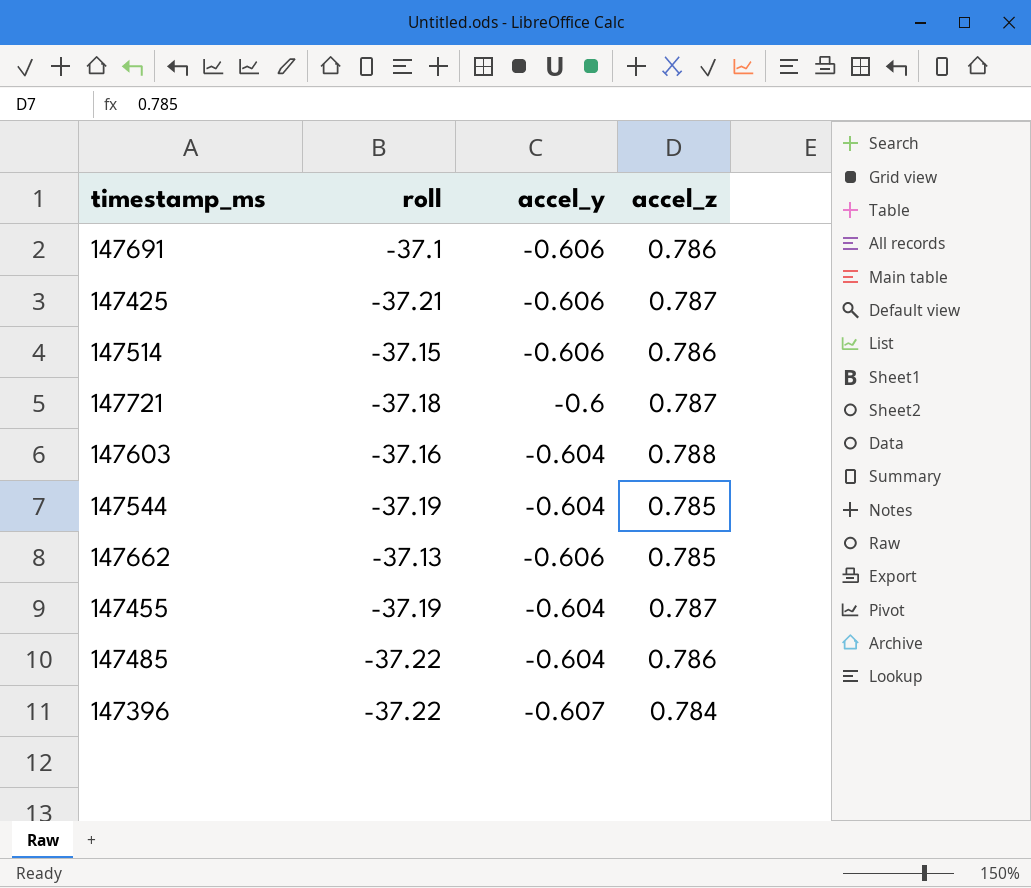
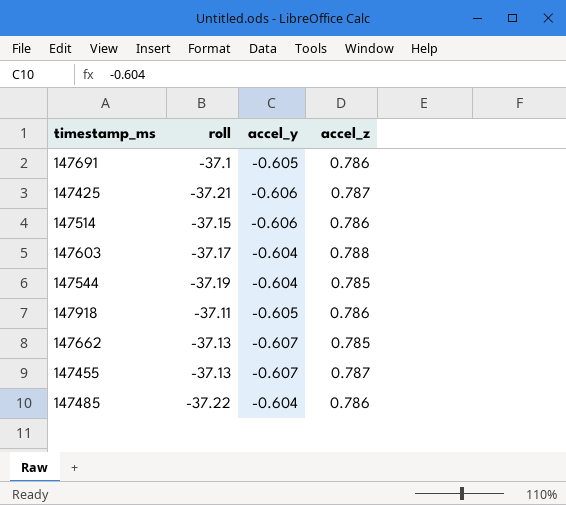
row 147721: -37.18 | -0.6 | 0.787 -> none
row 147396: -37.22 | -0.607 | 0.784 -> none
147691 | accel_y: -0.606 -> -0.605
147603 | roll: -37.16 -> -37.17
row 147918: none -> -37.11 | -0.605 | 0.786
147662 | accel_y: -0.606 -> -0.607
147455 | roll: -37.19 -> -37.13
147455 | accel_y: -0.604 -> -0.607

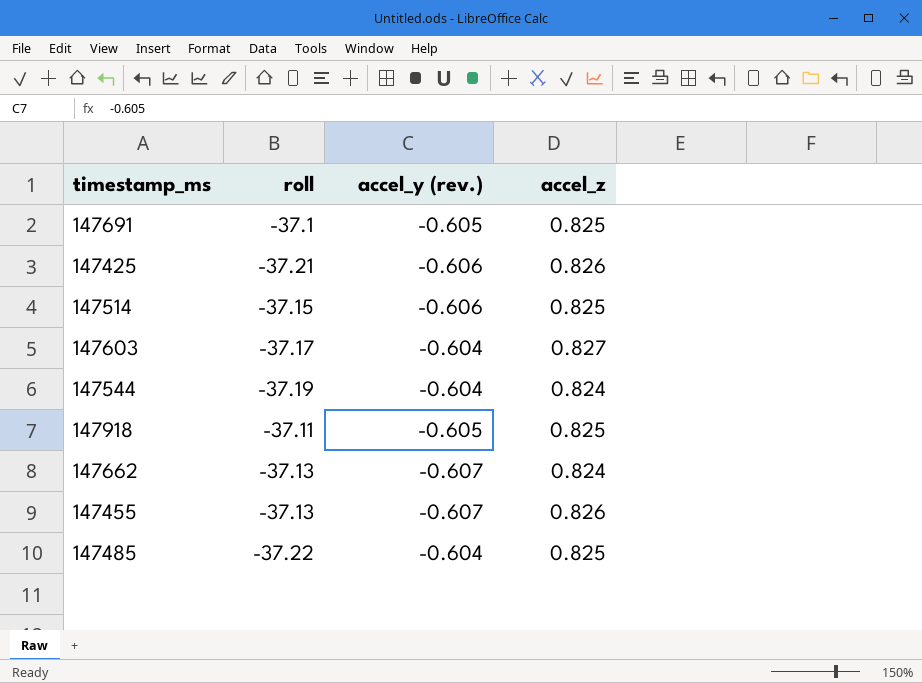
column name: accel_y -> accel_y (rev.)
147691 | accel_z: 0.786 -> 0.825
147425 | accel_z: 0.787 -> 0.826
147514 | accel_z: 0.786 -> 0.825
147603 | accel_z: 0.788 -> 0.827
147544 | accel_z: 0.785 -> 0.824
147918 | accel_z: 0.786 -> 0.825
147662 | accel_z: 0.785 -> 0.824
147455 | accel_z: 0.787 -> 0.826
147485 | accel_z: 0.786 -> 0.825

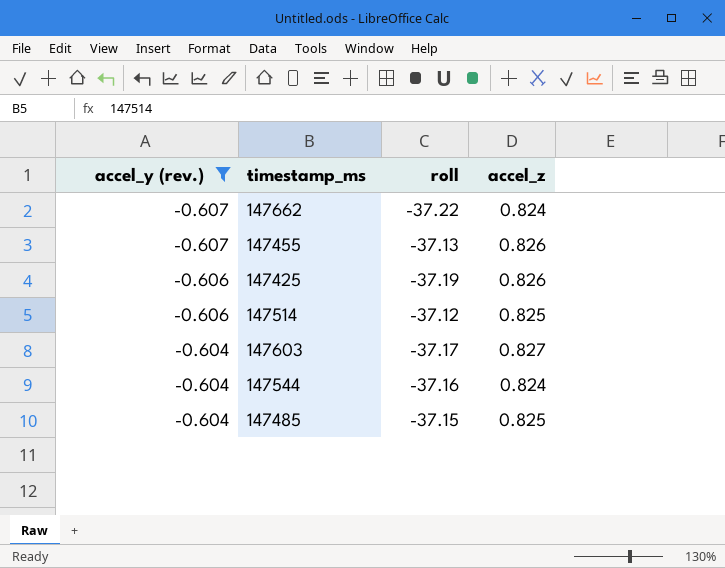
filter: none -> accel_y (rev.) != -0.605
row order: none -> accel_y (rev.) ascending
column accel_y (rev.) | position: 3 -> 1
147662 | roll: -37.13 -> -37.22
147425 | roll: -37.21 -> -37.19
147514 | roll: -37.15 -> -37.12
147544 | roll: -37.19 -> -37.16
147485 | roll: -37.22 -> -37.15

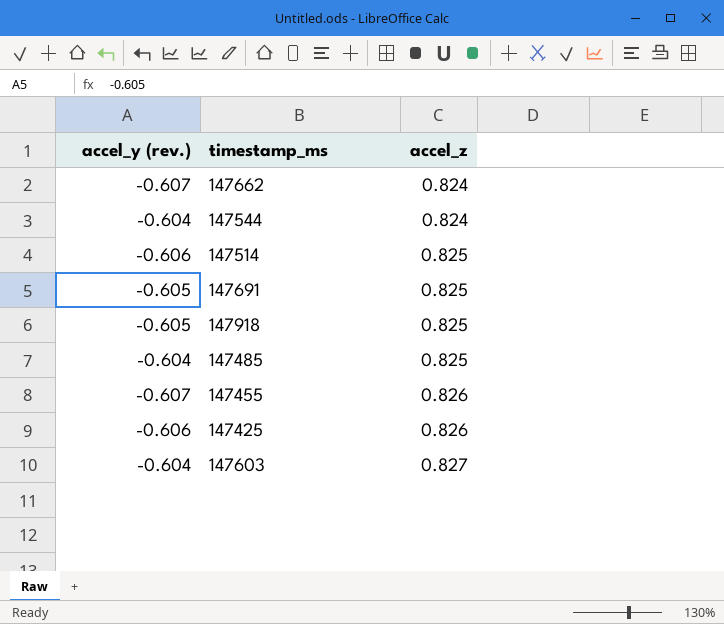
filter: accel_y (rev.) != -0.605 -> none
row order: accel_y (rev.) ascending -> accel_z ascending
column roll | position: 3 -> none

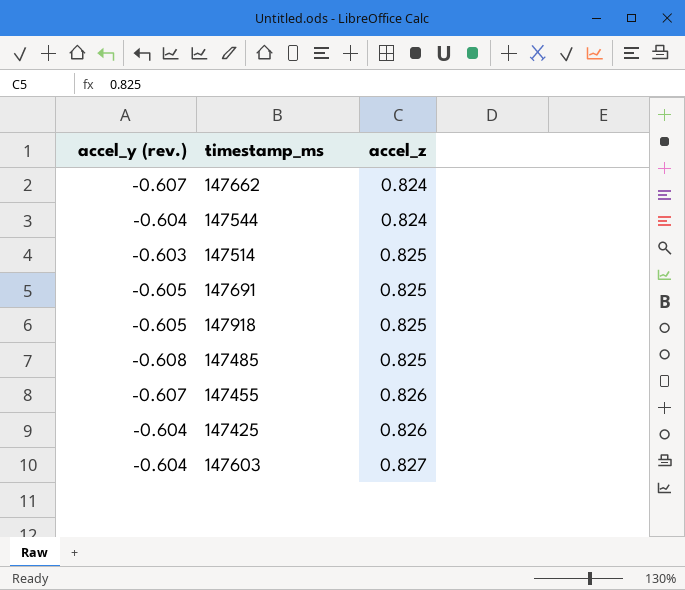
147514 | accel_y (rev.): -0.606 -> -0.603
147485 | accel_y (rev.): -0.604 -> -0.608
147425 | accel_y (rev.): -0.606 -> -0.604

